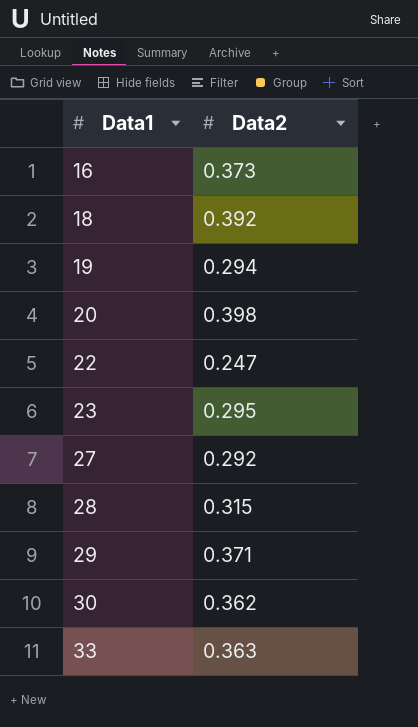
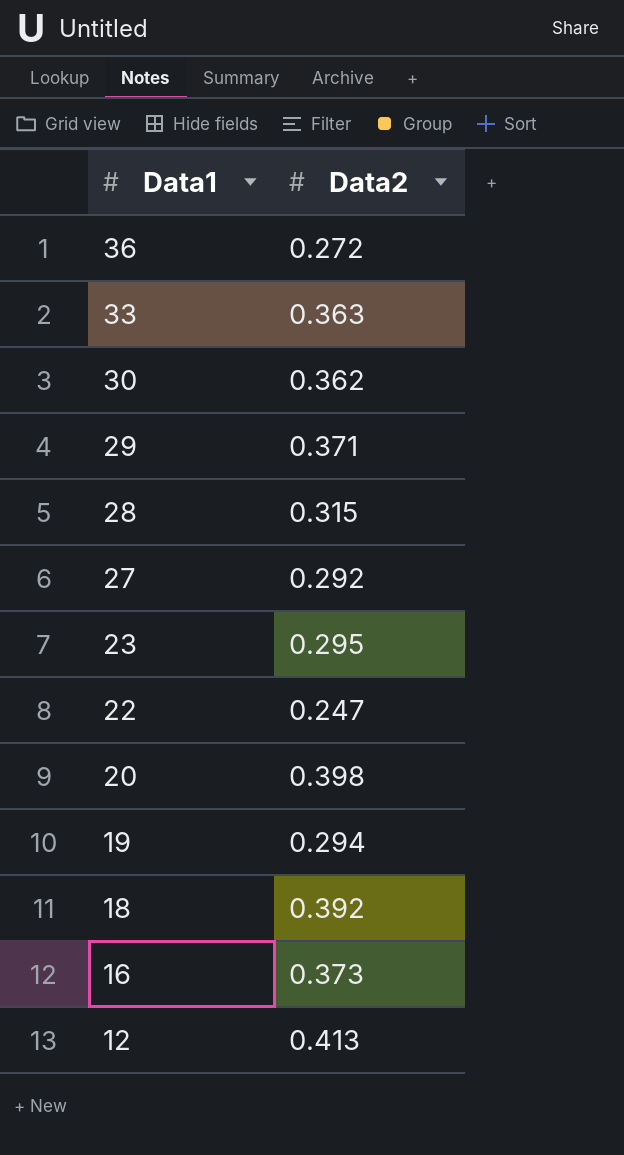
row order: Data1 ascending -> Data1 descending
row 36: none -> 0.272
row 12: none -> 0.413

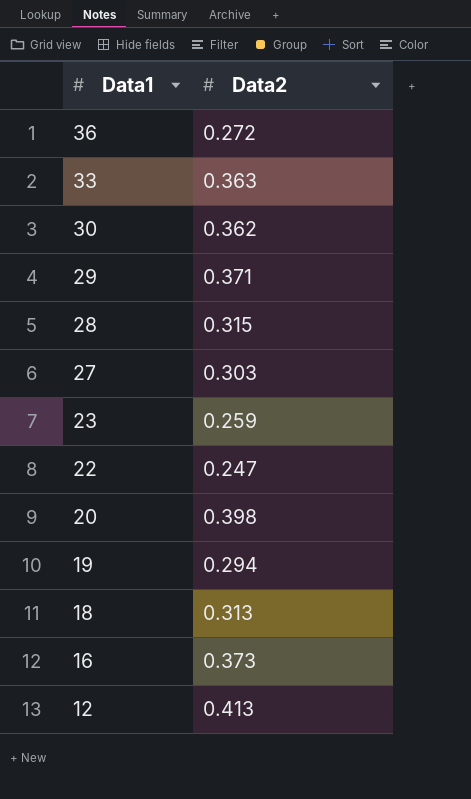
27 | Data2: 0.292 -> 0.303
23 | Data2: 0.295 -> 0.259
18 | Data2: 0.392 -> 0.313

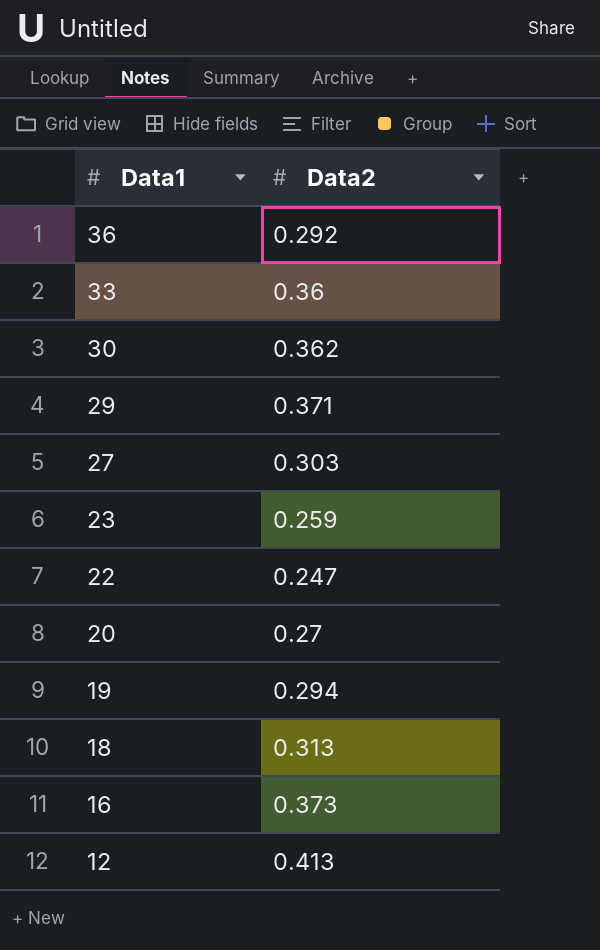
row 28: 0.315 -> none
36 | Data2: 0.272 -> 0.292
33 | Data2: 0.363 -> 0.36
20 | Data2: 0.398 -> 0.27

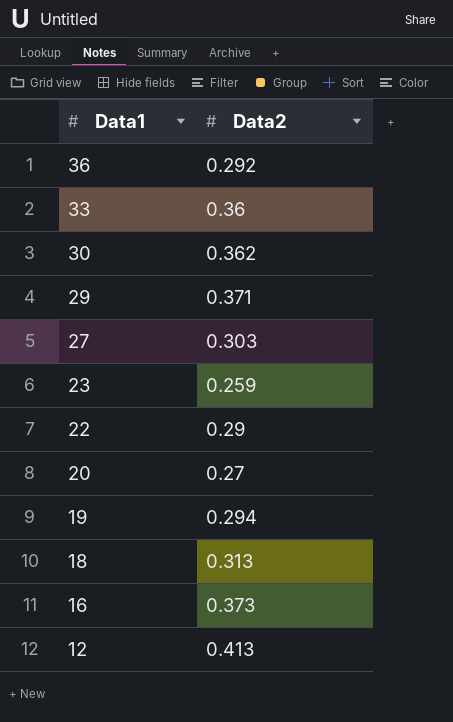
22 | Data2: 0.247 -> 0.29

